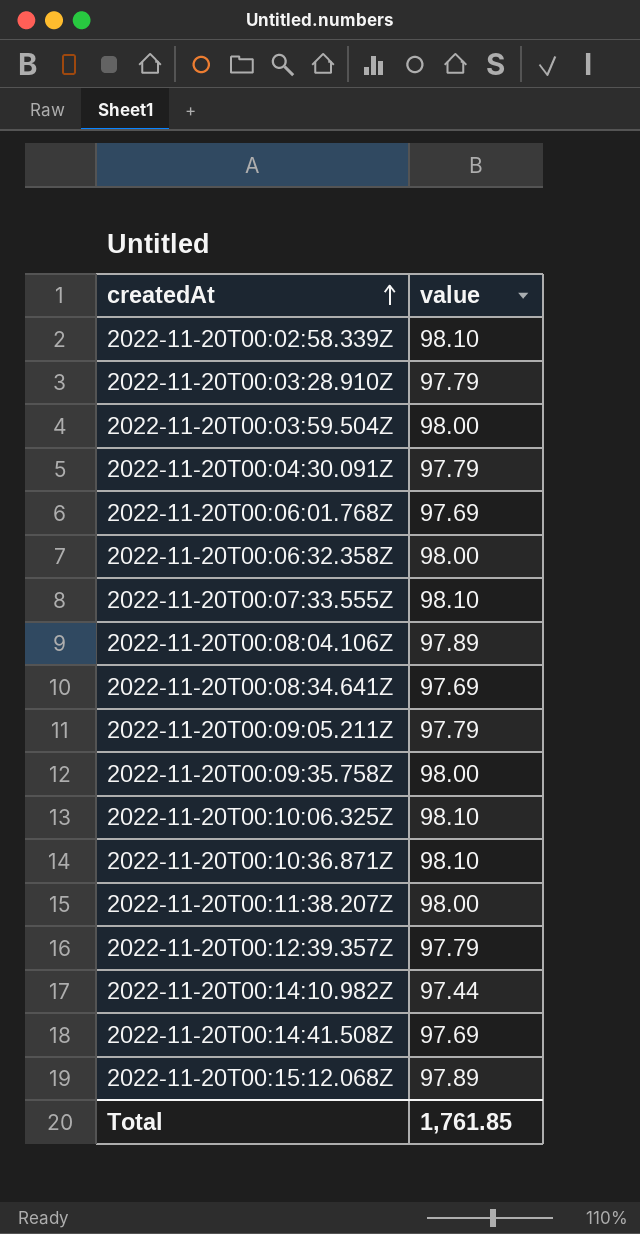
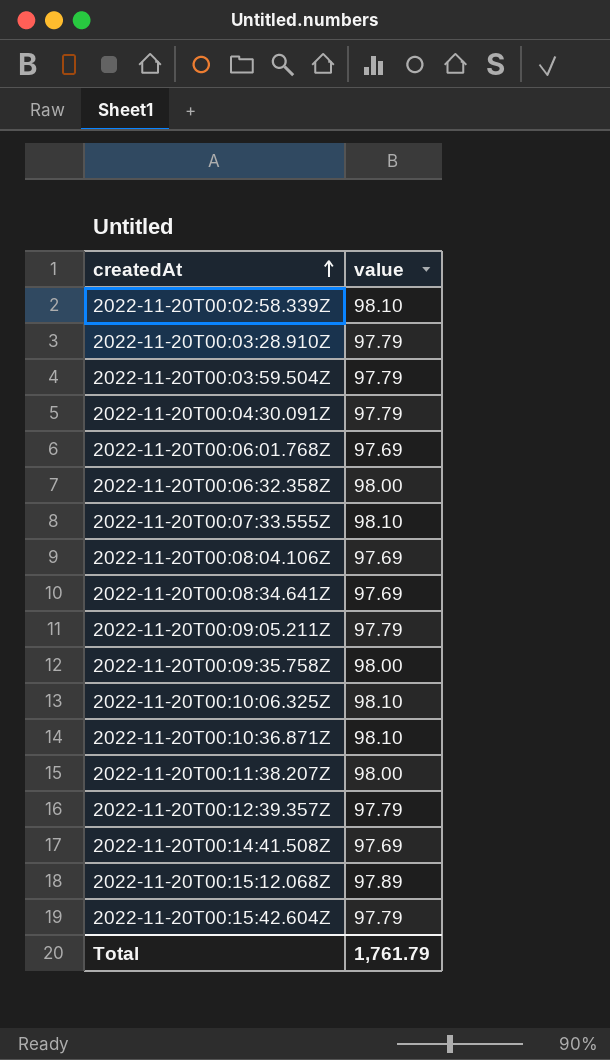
row 2022-11-20T00:14:10.982Z: 97.44 -> none
2022-11-20T00:03:59.504Z | value: 98.00 -> 97.79
2022-11-20T00:08:04.106Z | value: 97.89 -> 97.69
row 2022-11-20T00:15:42.604Z: none -> 97.79
Total | value: 1,761.85 -> 1,761.79

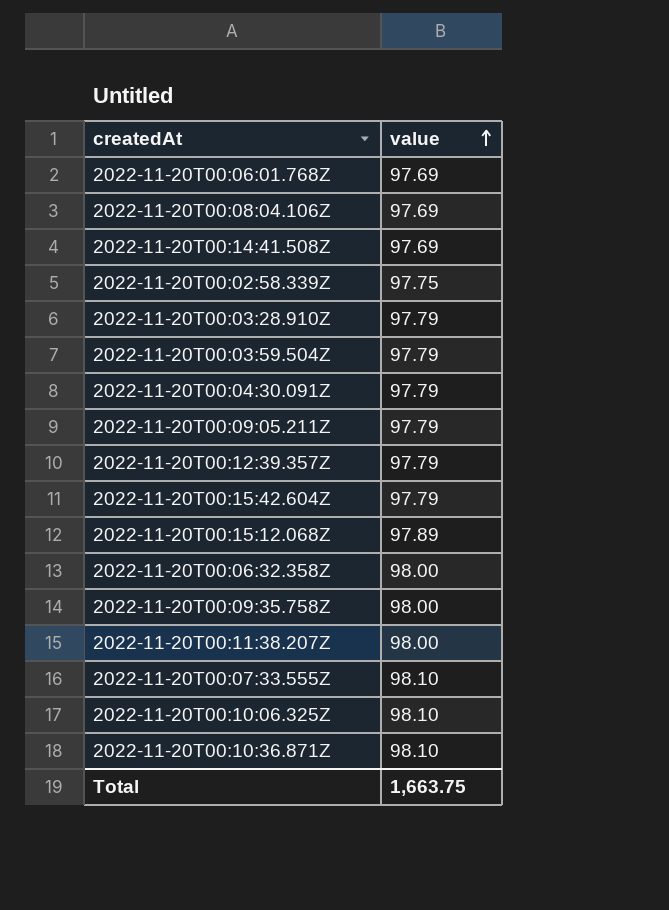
row order: createdAt ascending -> value ascending
row 2022-11-20T00:08:34.641Z: 97.69 -> none
2022-11-20T00:02:58.339Z | value: 98.10 -> 97.75
Total | value: 1,761.79 -> 1,663.75

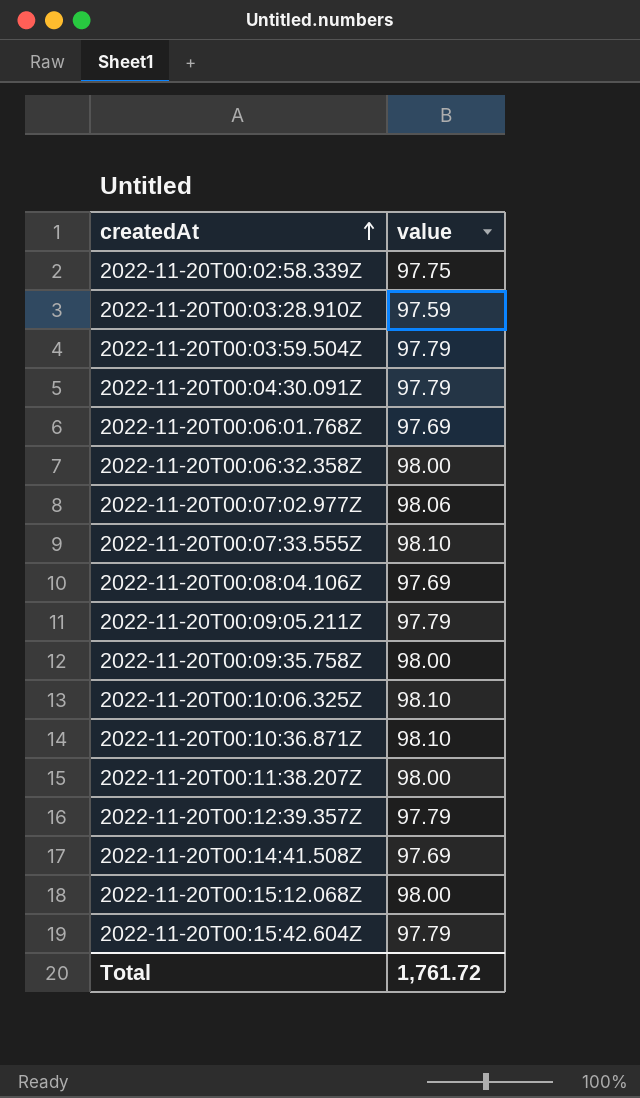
row order: value ascending -> createdAt ascending
2022-11-20T00:03:28.910Z | value: 97.79 -> 97.59
row 2022-11-20T00:07:02.977Z: none -> 98.06
2022-11-20T00:15:12.068Z | value: 97.89 -> 98.00
Total | value: 1,663.75 -> 1,761.72

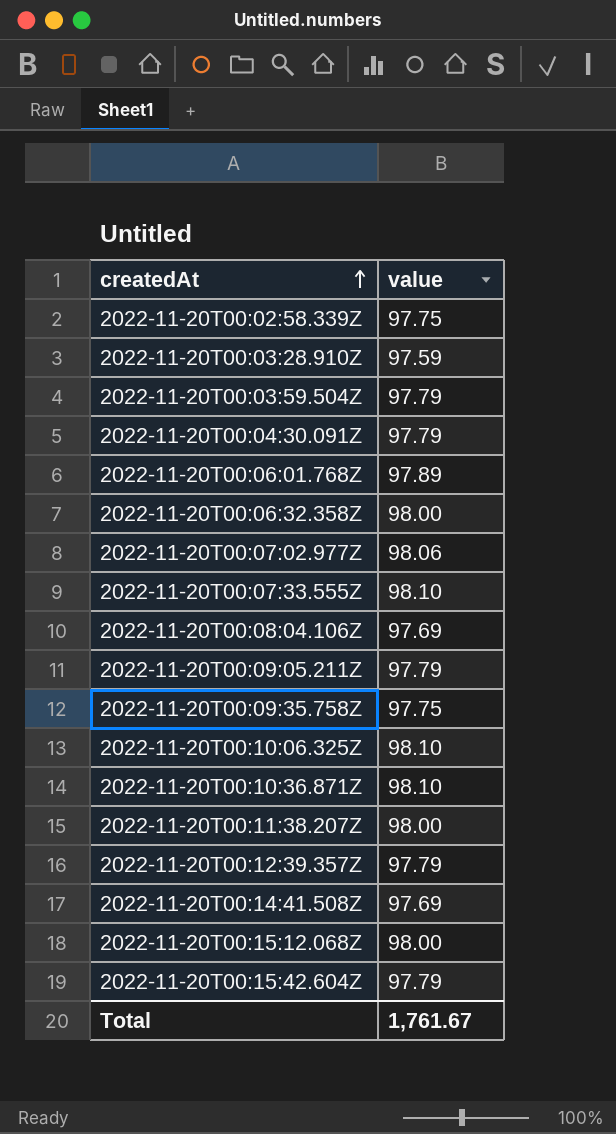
2022-11-20T00:06:01.768Z | value: 97.69 -> 97.89
2022-11-20T00:09:35.758Z | value: 98.00 -> 97.75
Total | value: 1,761.72 -> 1,761.67

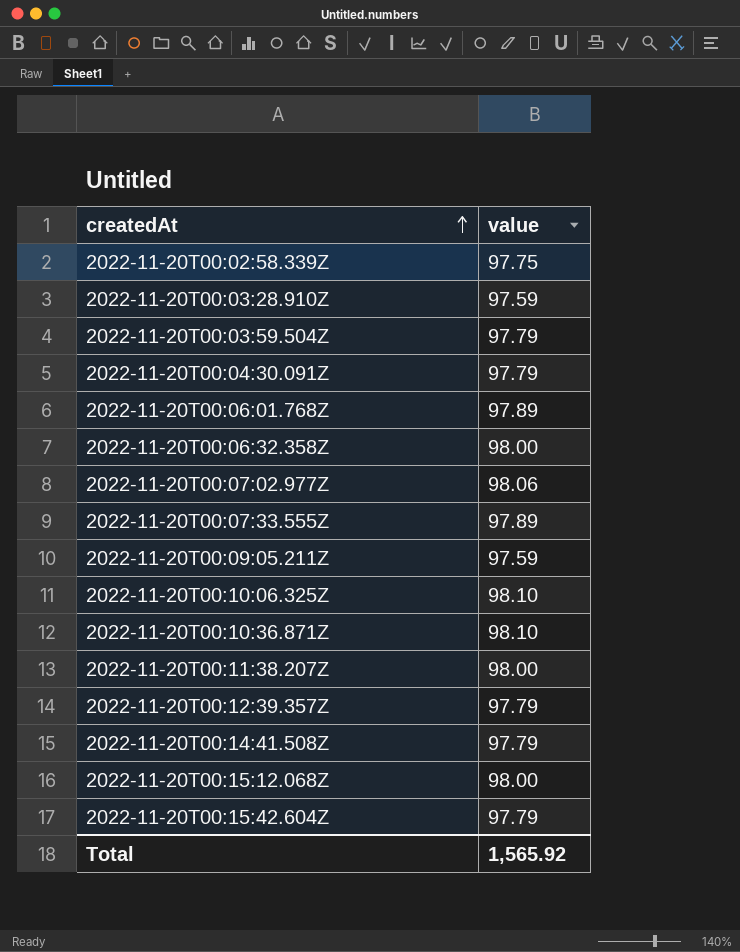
row 2022-11-20T00:08:04.106Z: 97.69 -> none
row 2022-11-20T00:09:35.758Z: 97.75 -> none
2022-11-20T00:07:33.555Z | value: 98.10 -> 97.89
2022-11-20T00:09:05.211Z | value: 97.79 -> 97.59
2022-11-20T00:14:41.508Z | value: 97.69 -> 97.79
Total | value: 1,761.67 -> 1,565.92

